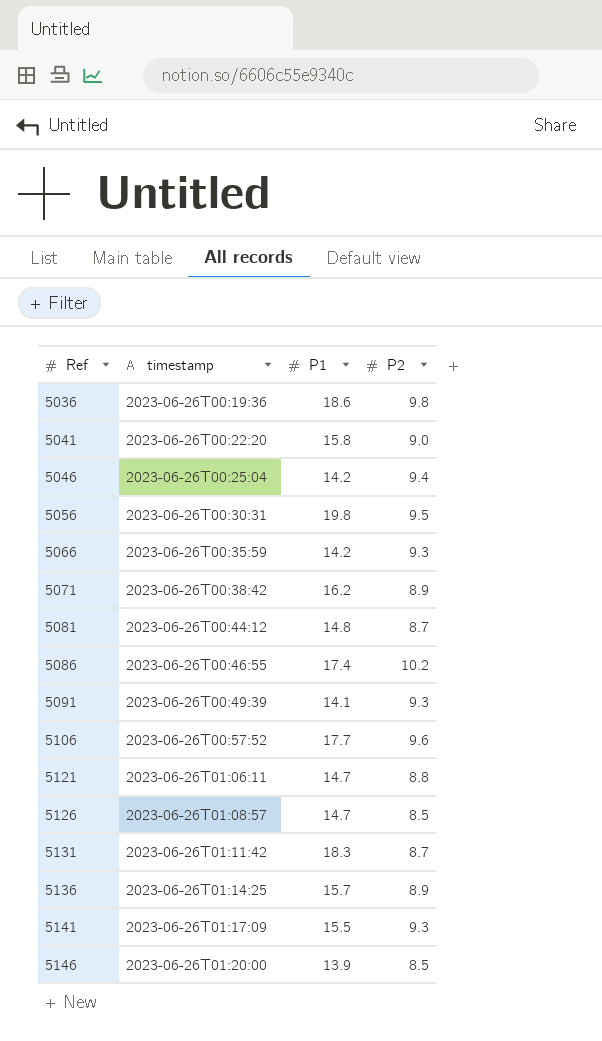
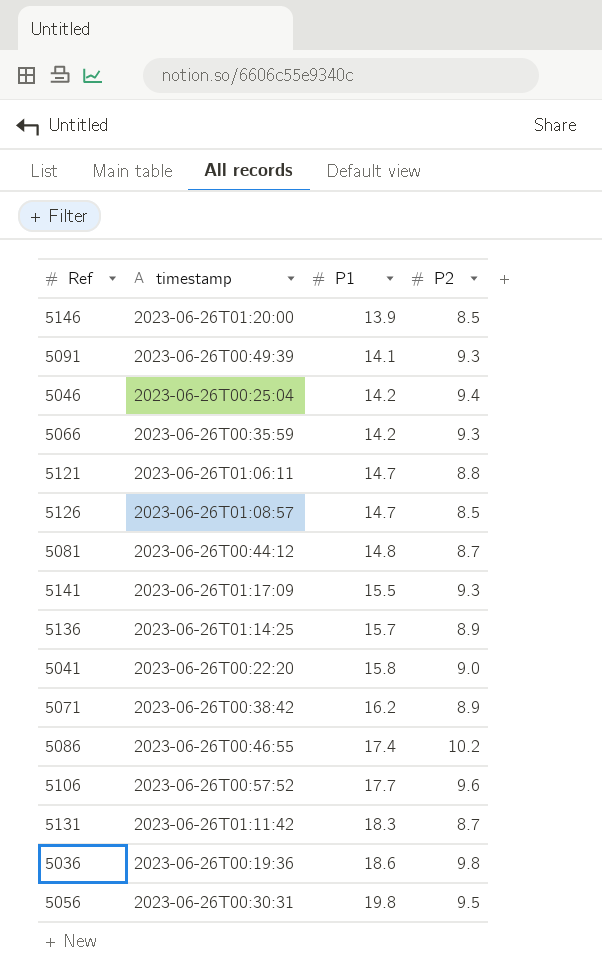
row order: Ref ascending -> P1 ascending

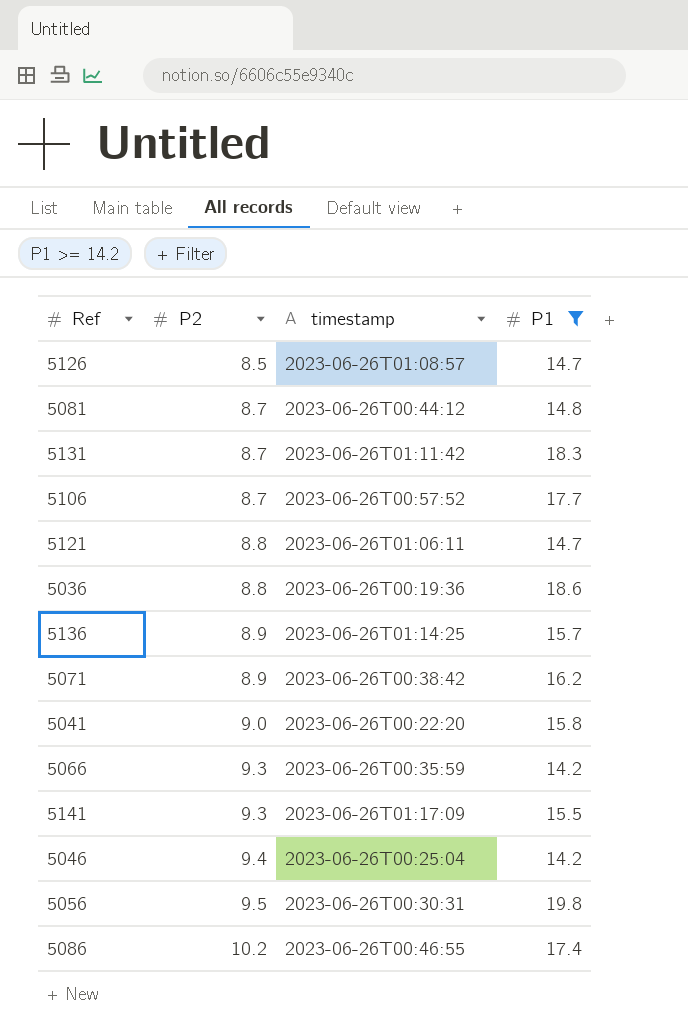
filter: none -> P1 >= 14.2
row order: P1 ascending -> P2 ascending
column P2 | position: 4 -> 2
5106 | P2: 9.6 -> 8.7
5036 | P2: 9.8 -> 8.8

